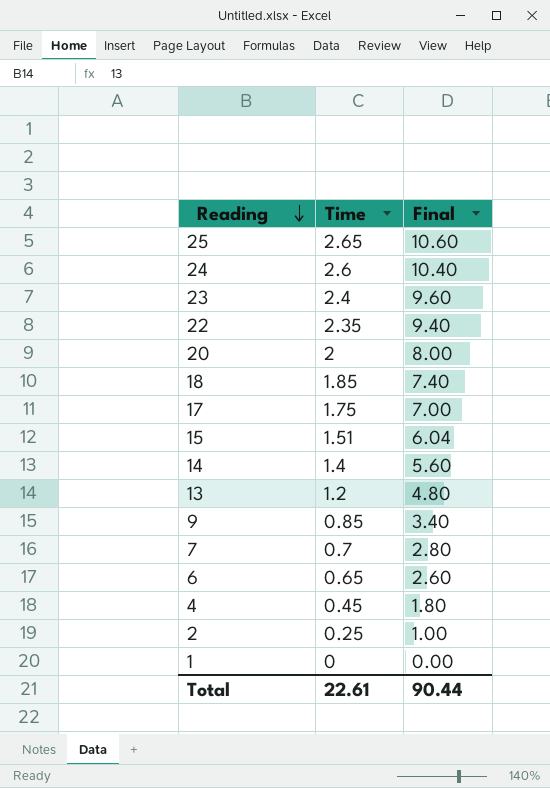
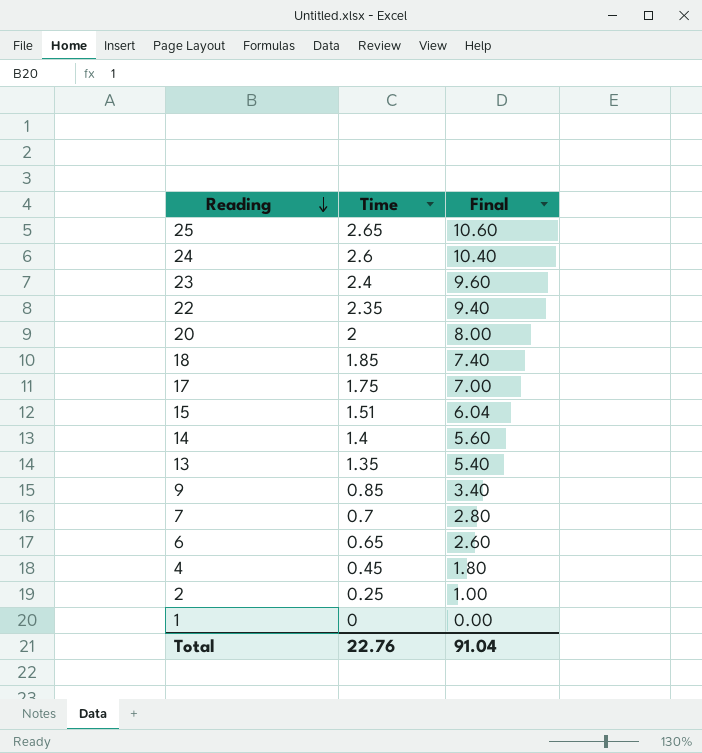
13 | Time: 1.2 -> 1.35
13 | Final: 4.80 -> 5.40
Total | Time: 22.61 -> 22.76
Total | Final: 90.44 -> 91.04

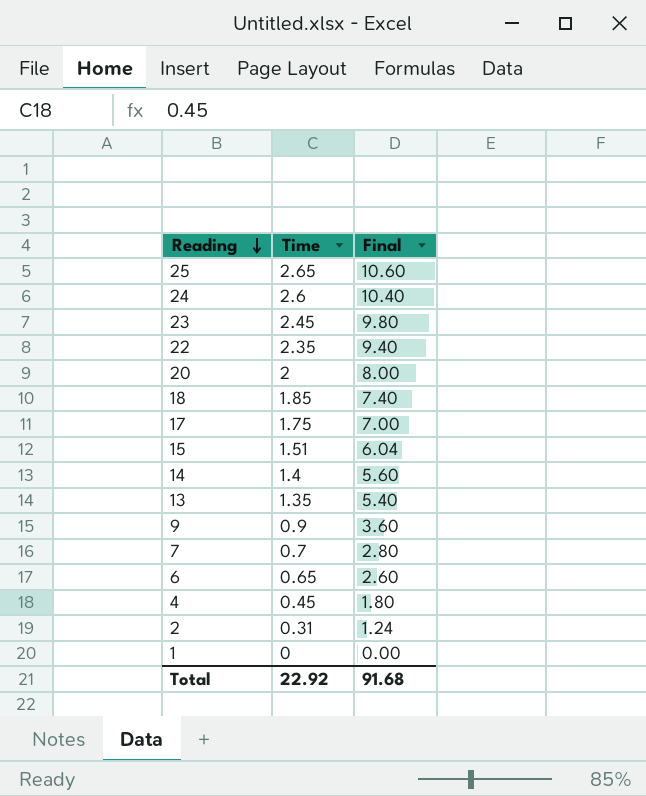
23 | Time: 2.4 -> 2.45
23 | Final: 9.60 -> 9.80
9 | Time: 0.85 -> 0.9
9 | Final: 3.40 -> 3.60
2 | Time: 0.25 -> 0.31
2 | Final: 1.00 -> 1.24
Total | Time: 22.76 -> 22.92
Total | Final: 91.04 -> 91.68

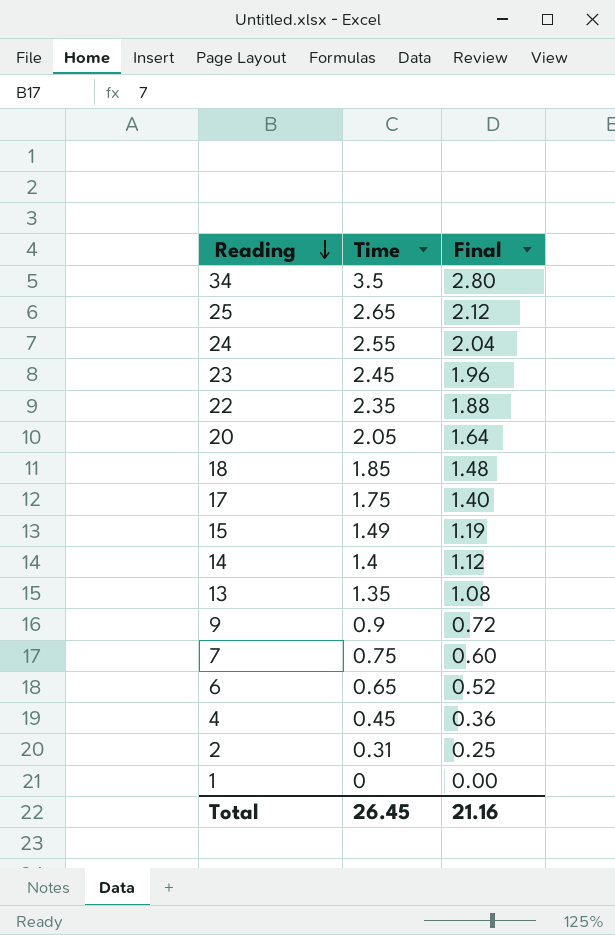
column Final | formula: [Time] * 4 -> [Time] * 0.8
row 34: none -> 3.5 | 2.80
24 | Time: 2.6 -> 2.55
20 | Time: 2 -> 2.05
15 | Time: 1.51 -> 1.49
7 | Time: 0.7 -> 0.75
Total | Time: 22.92 -> 26.45
Total | Final: 91.68 -> 21.16

